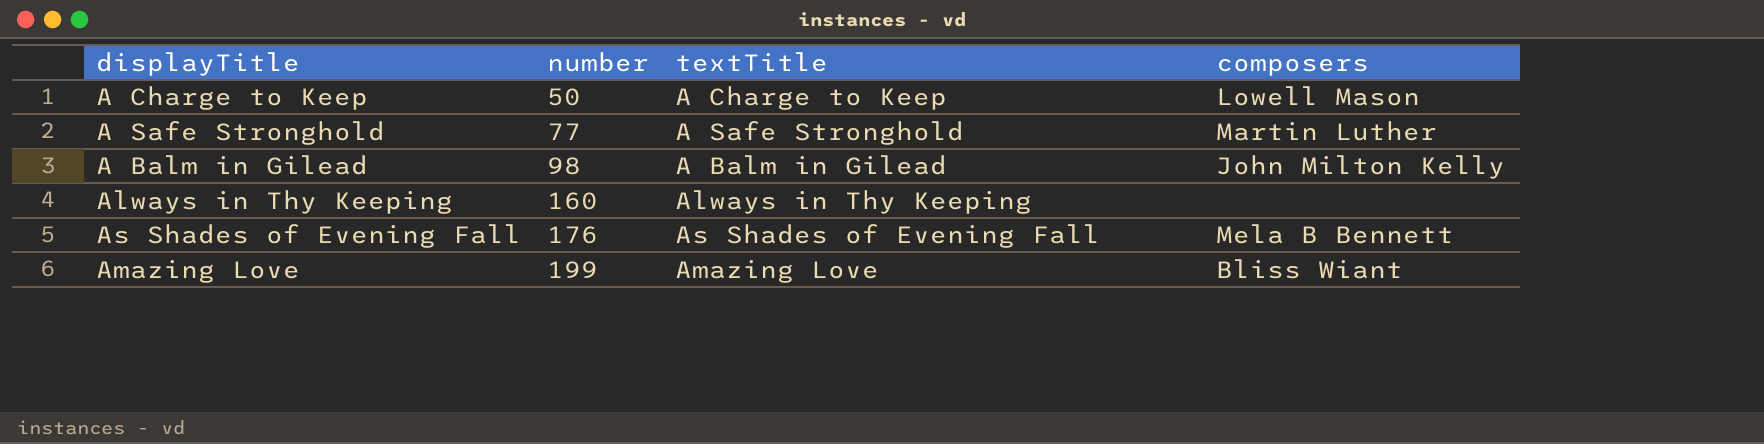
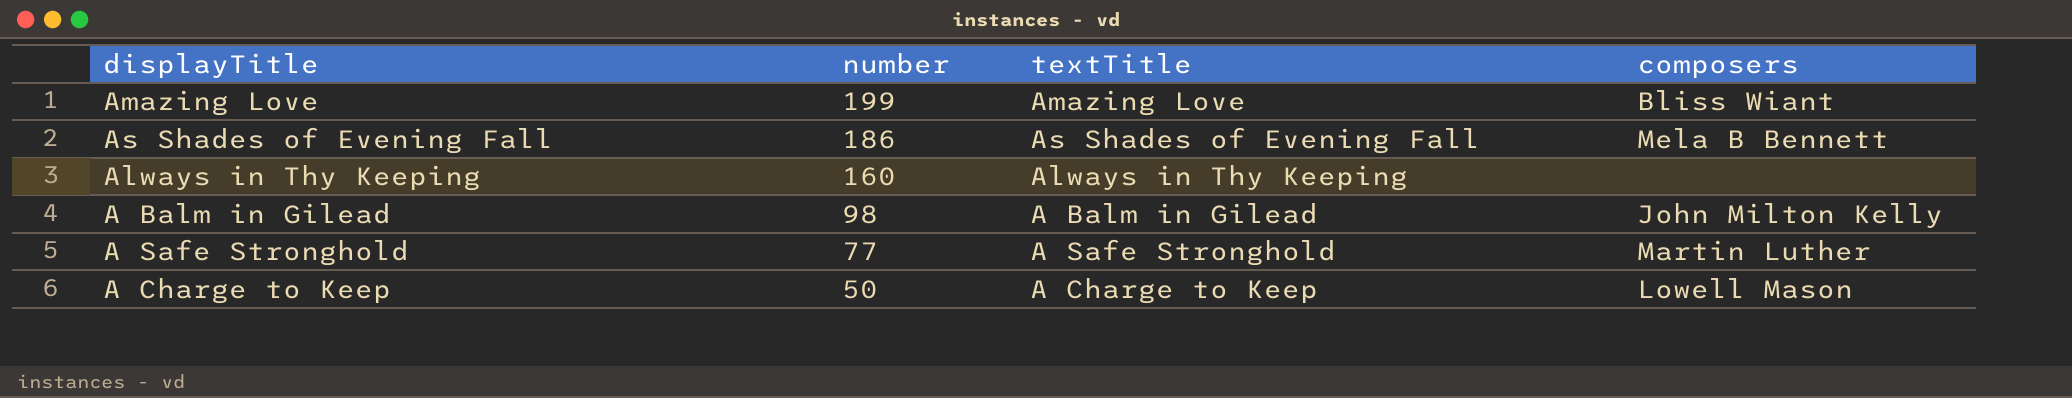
row order: number ascending -> number descending
As Shades of Evening Fall | number: 176 -> 186

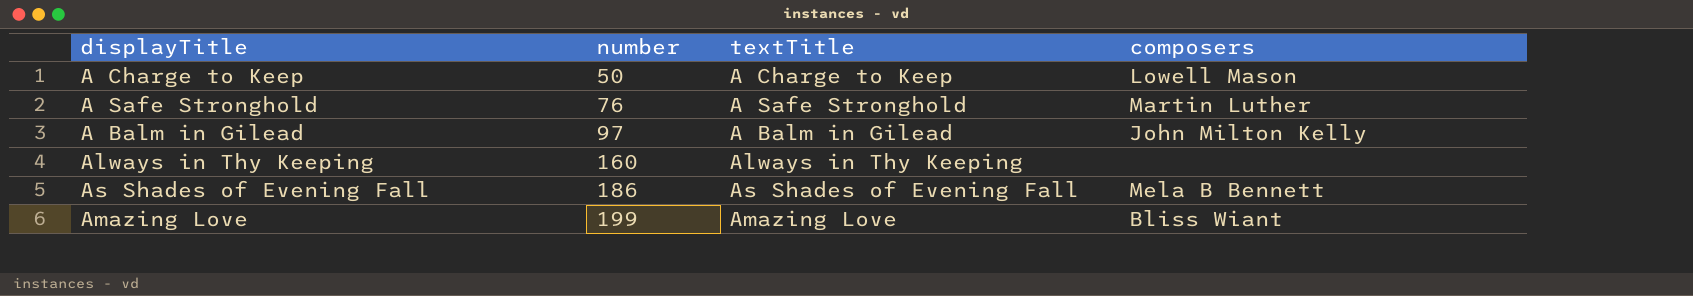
row order: number descending -> number ascending
A Safe Stronghold | number: 77 -> 76
A Balm in Gilead | number: 98 -> 97

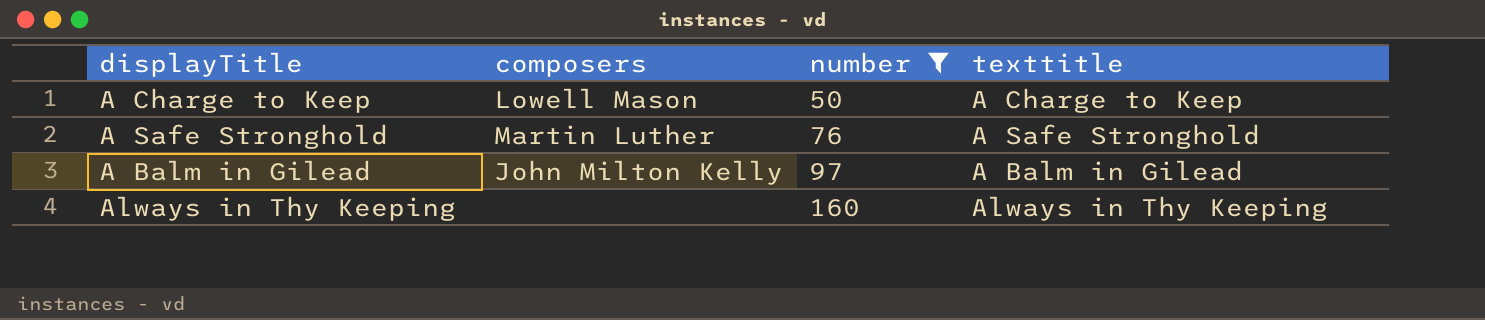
filter: none -> number <= 160
column composers | position: 4 -> 2
column name: textTitle -> texttitle

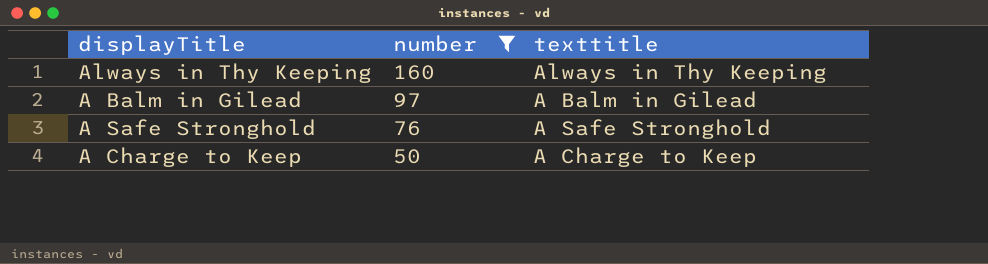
row order: number ascending -> number descending
column composers | position: 2 -> none

